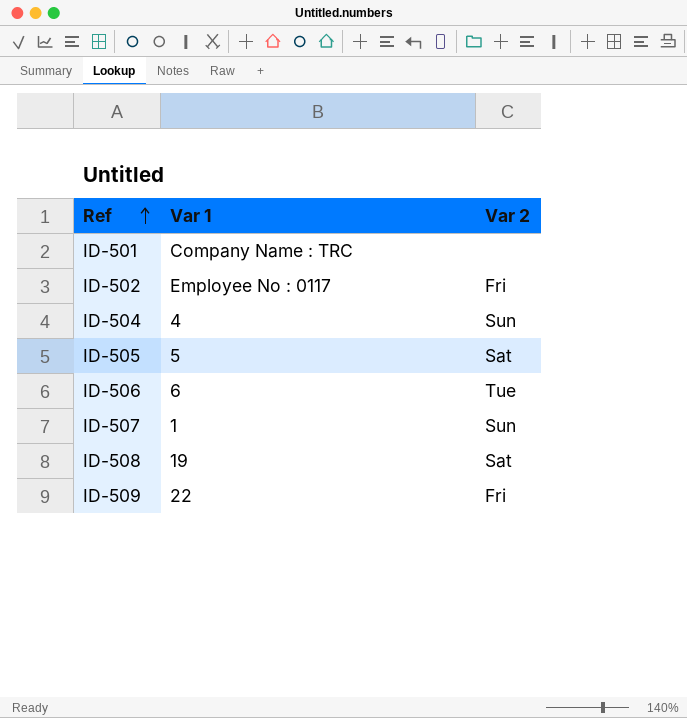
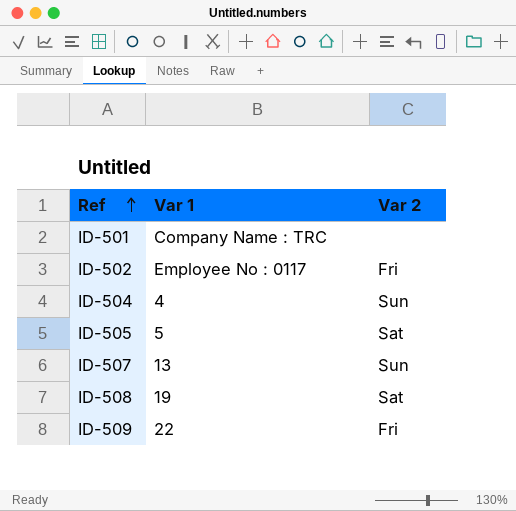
row ID-506: 6 | Tue -> none
ID-507 | Var 1: 1 -> 13

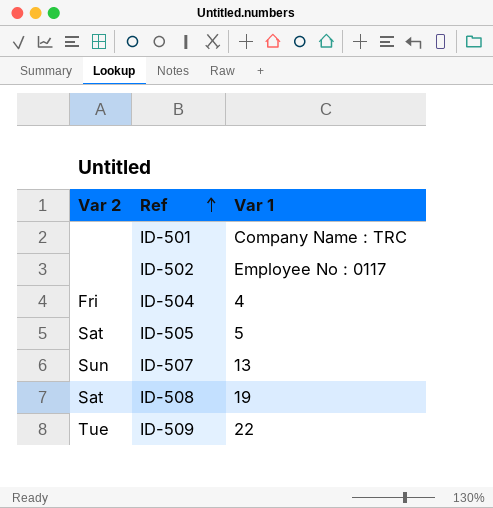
column Var 2 | position: 3 -> 1
ID-502 | Var 2: Fri -> none
ID-504 | Var 2: Sun -> Fri
ID-509 | Var 2: Fri -> Tue

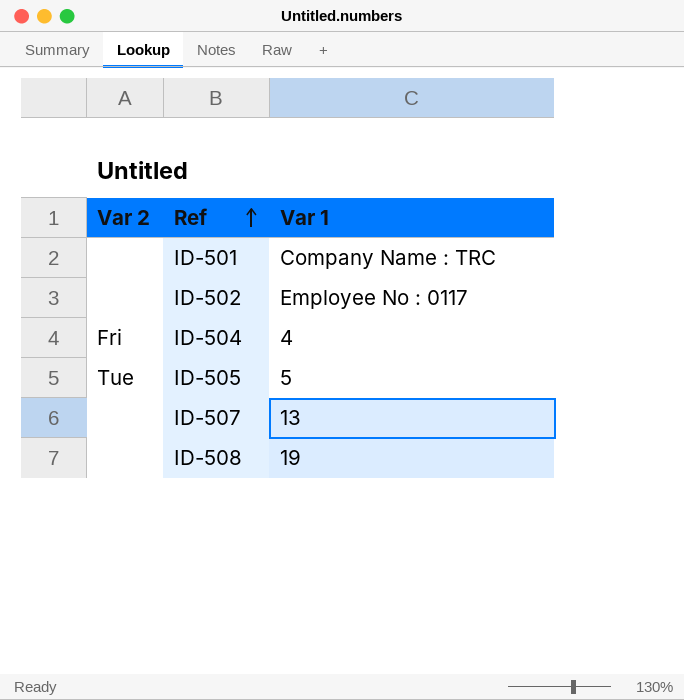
row ID-509: Tue | 22 -> none
ID-505 | Var 2: Sat -> Tue
ID-507 | Var 2: Sun -> none
ID-508 | Var 2: Sat -> none

